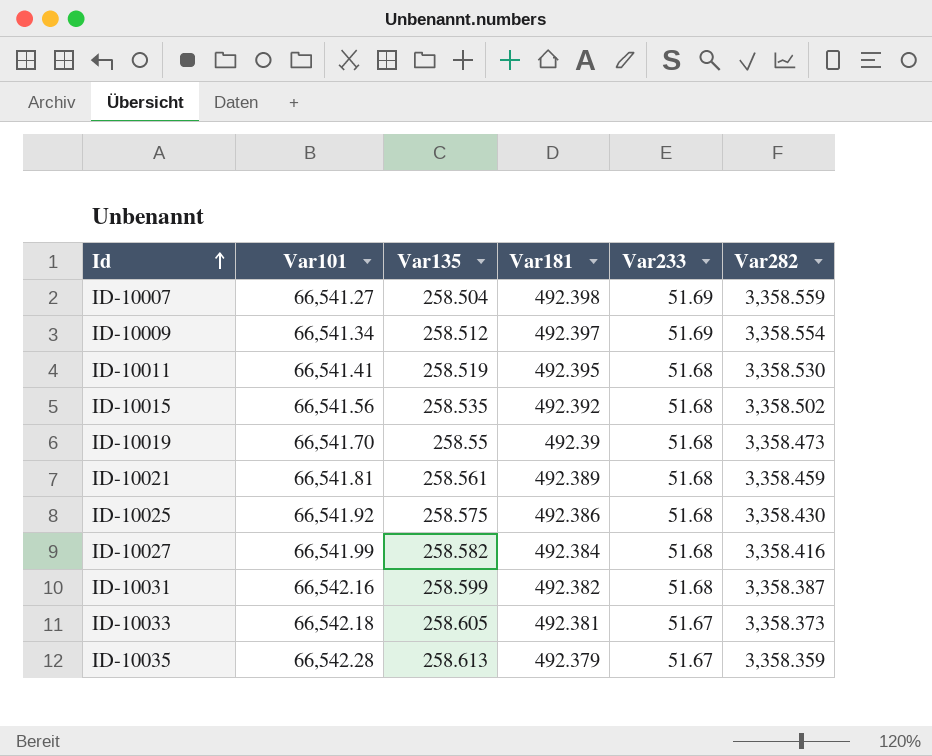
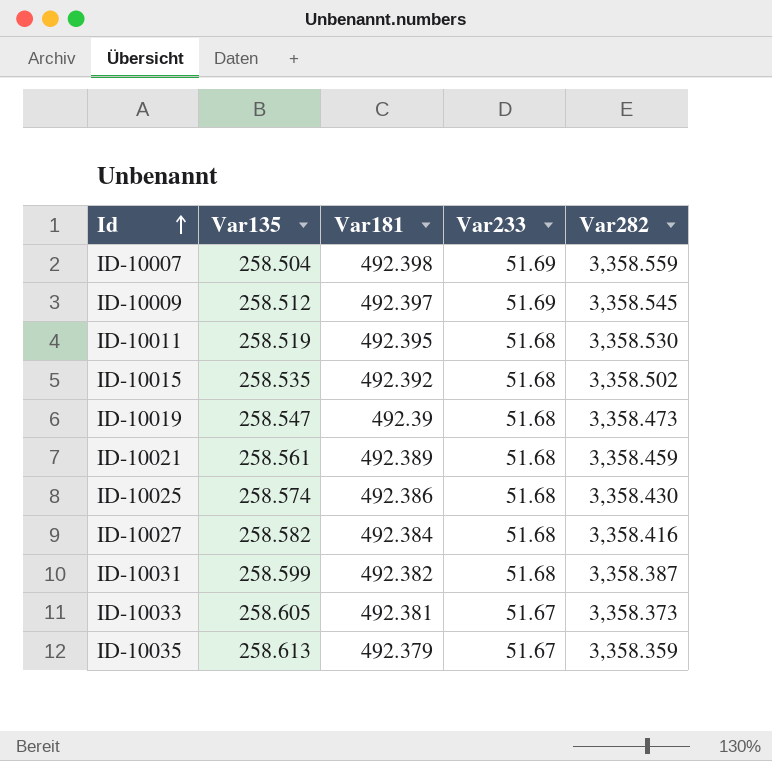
column Var101 | position: 2 -> none
ID-10009 | Var282: 3,358.554 -> 3,358.545
ID-10019 | Var135: 258.55 -> 258.547
ID-10025 | Var135: 258.575 -> 258.574

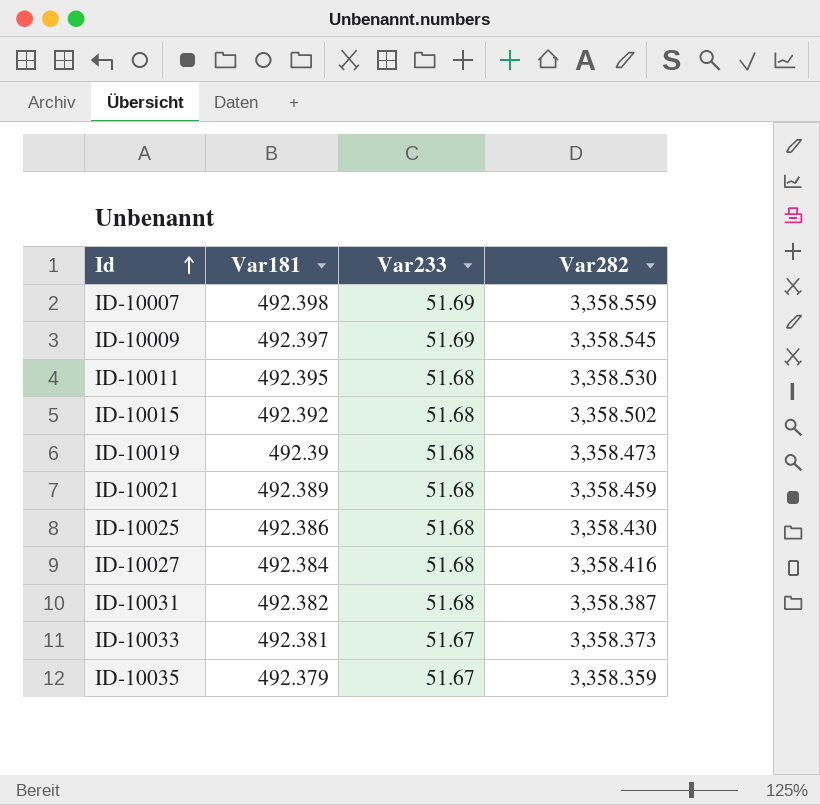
column Var135 | position: 2 -> none

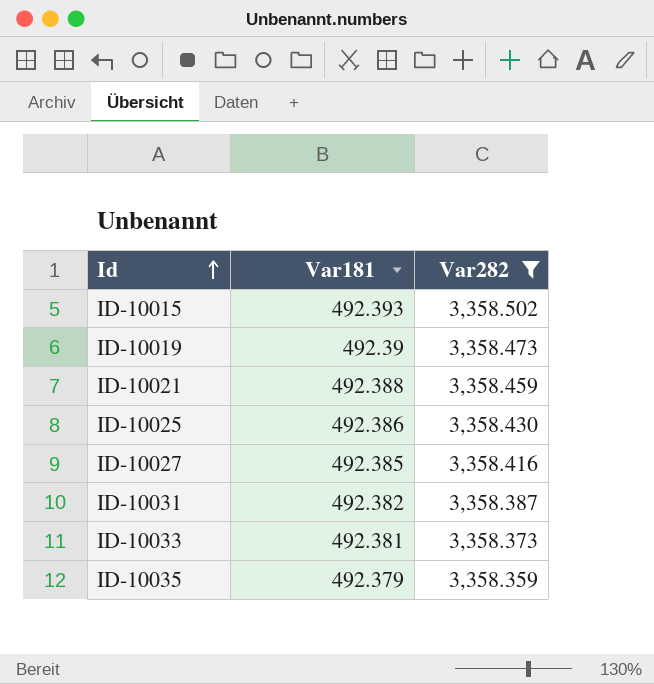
filter: none -> Var282 <= 3,358.502
column Var233 | position: 3 -> none
ID-10015 | Var181: 492.392 -> 492.393
ID-10021 | Var181: 492.389 -> 492.388
ID-10027 | Var181: 492.384 -> 492.385

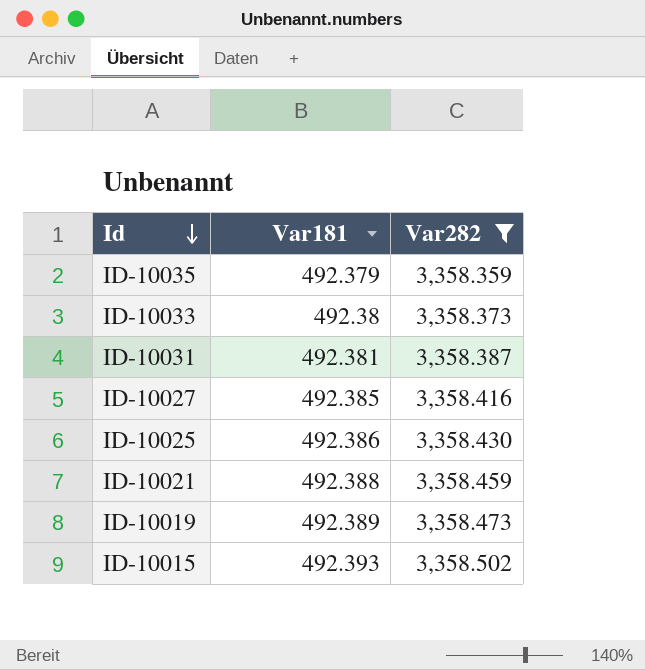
row order: Id ascending -> Id descending
ID-10033 | Var181: 492.381 -> 492.38
ID-10031 | Var181: 492.382 -> 492.381
ID-10019 | Var181: 492.39 -> 492.389

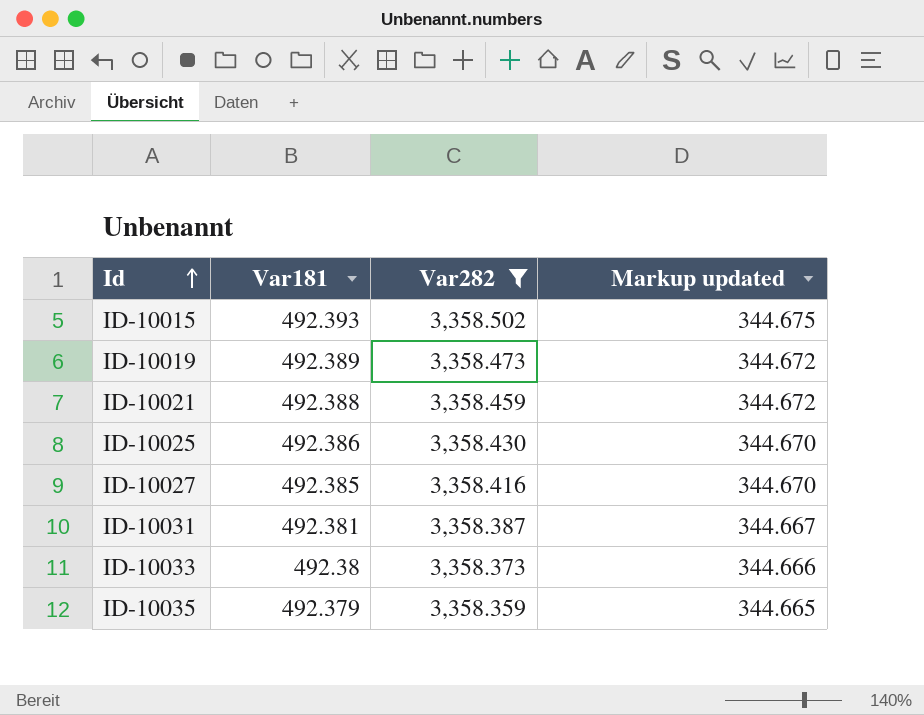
row order: Id descending -> Id ascending
column Markup updated | formula: none -> [Var181] * 0.7

